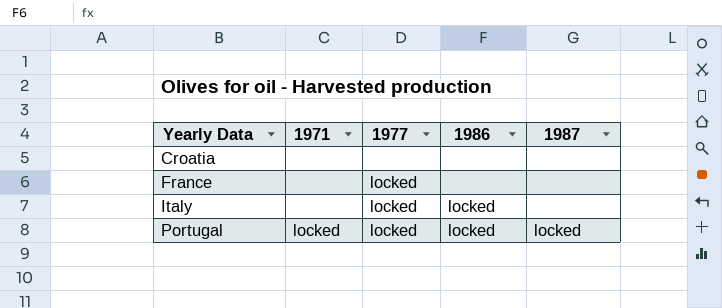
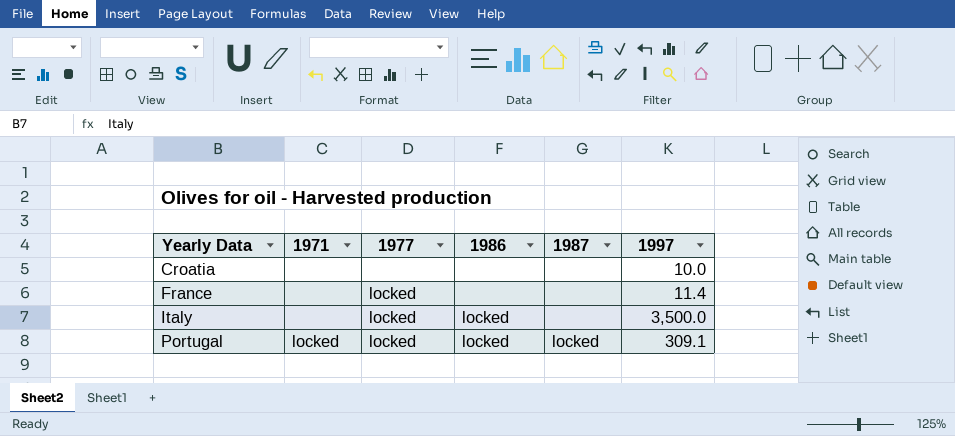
column 1997 | position: none -> 6

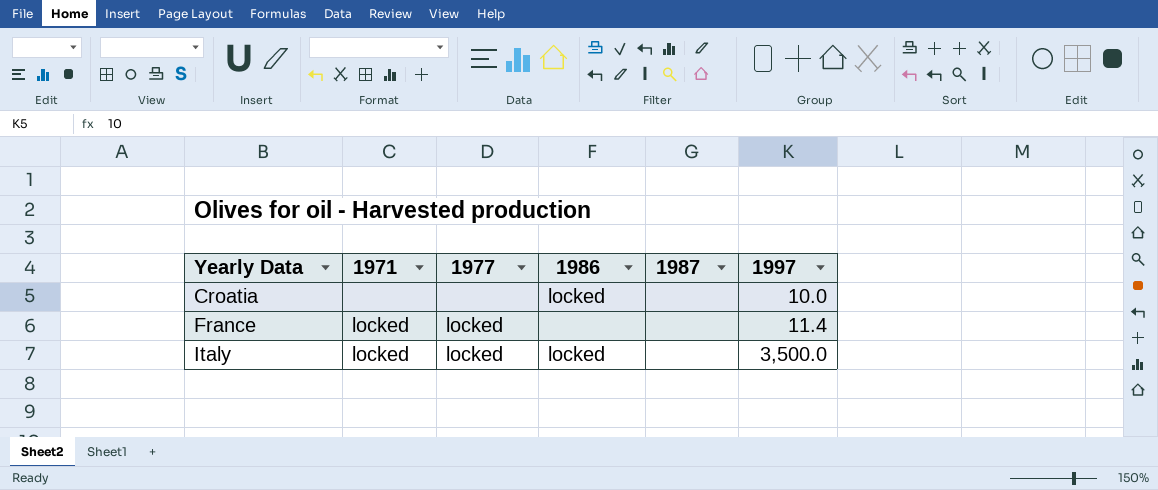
row Portugal: locked | locked | locked | locked | 309.1 -> none
Croatia | 1986: none -> locked
France | 1971: none -> locked
Italy | 1971: none -> locked

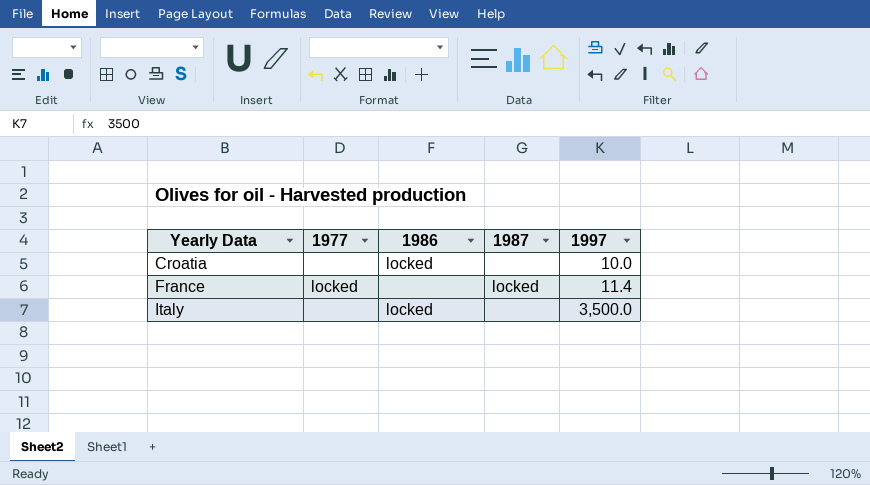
column 1971 | position: 2 -> none
France | 1987: none -> locked
Italy | 1977: locked -> none

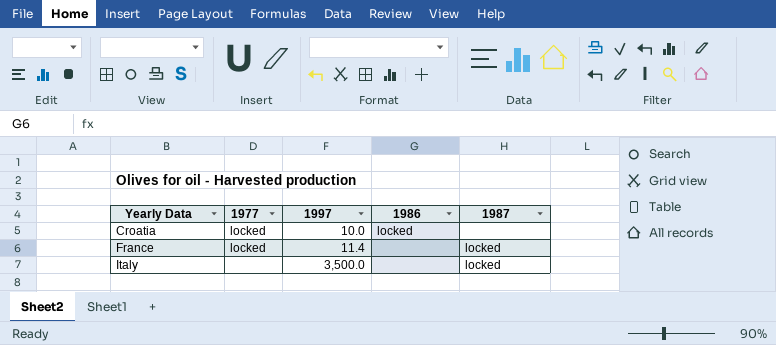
column 1997 | position: 5 -> 3
Croatia | 1977: none -> locked
Italy | 1986: locked -> none
Italy | 1987: none -> locked

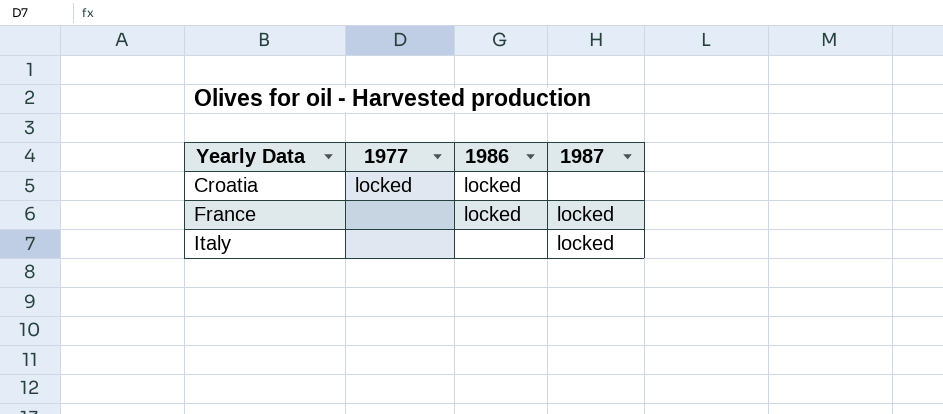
column 1997 | position: 3 -> none
France | 1977: locked -> none
France | 1986: none -> locked

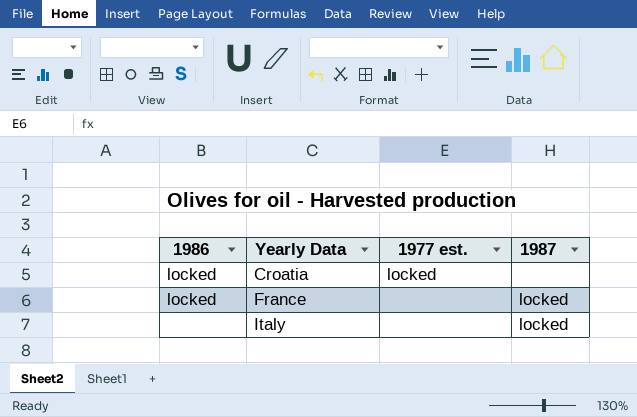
column 1986 | position: 3 -> 1
column name: 1977 -> 1977 est.

